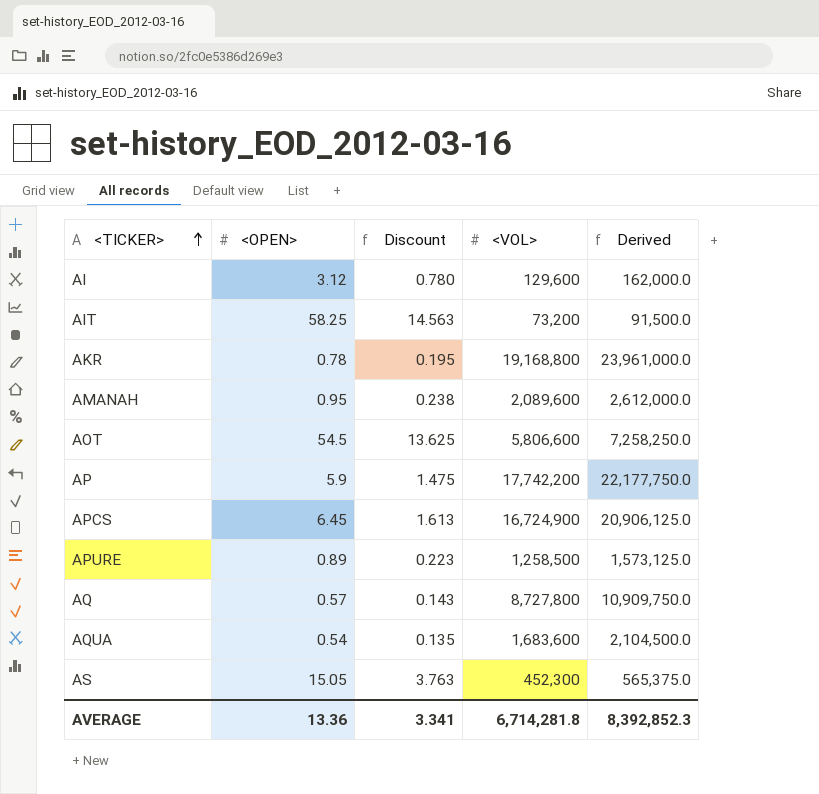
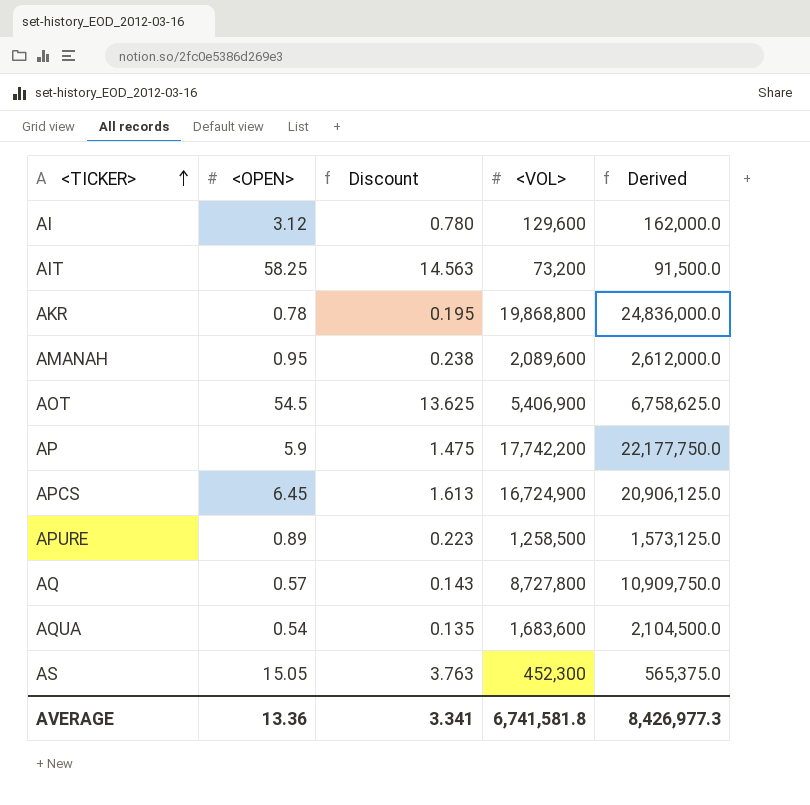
AKR | <VOL>: 19,168,800 -> 19,868,800
AKR | Derived: 23,961,000.0 -> 24,836,000.0
AOT | <VOL>: 5,806,600 -> 5,406,900
AOT | Derived: 7,258,250.0 -> 6,758,625.0
AVERAGE | <VOL>: 6,714,281.8 -> 6,741,581.8
AVERAGE | Derived: 8,392,852.3 -> 8,426,977.3

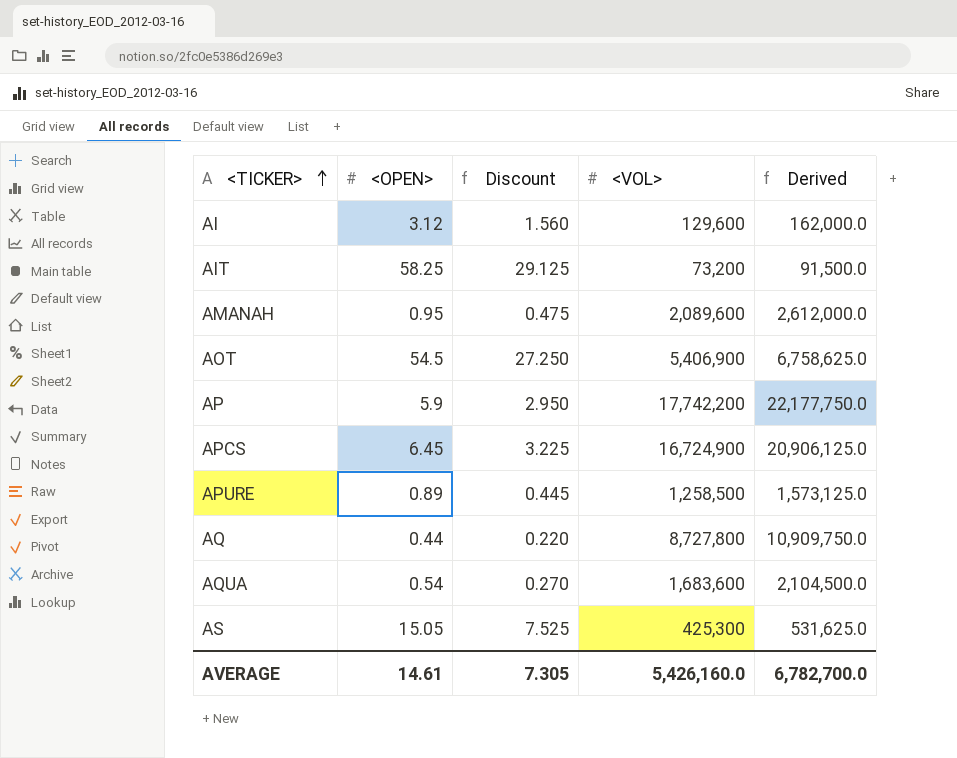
column Discount | formula: [<OPEN>] * 0.25 -> [<OPEN>] * 0.5
row AKR: 0.78 | 0.195 | 19,868,800 | 24,836,000.0 -> none
AQ | <OPEN>: 0.57 -> 0.44
AS | <VOL>: 452,300 -> 425,300
AS | Derived: 565,375.0 -> 531,625.0
AVERAGE | <OPEN>: 13.36 -> 14.61
AVERAGE | Discount: 3.341 -> 7.305
AVERAGE | <VOL>: 6,741,581.8 -> 5,426,160.0
AVERAGE | Derived: 8,426,977.3 -> 6,782,700.0

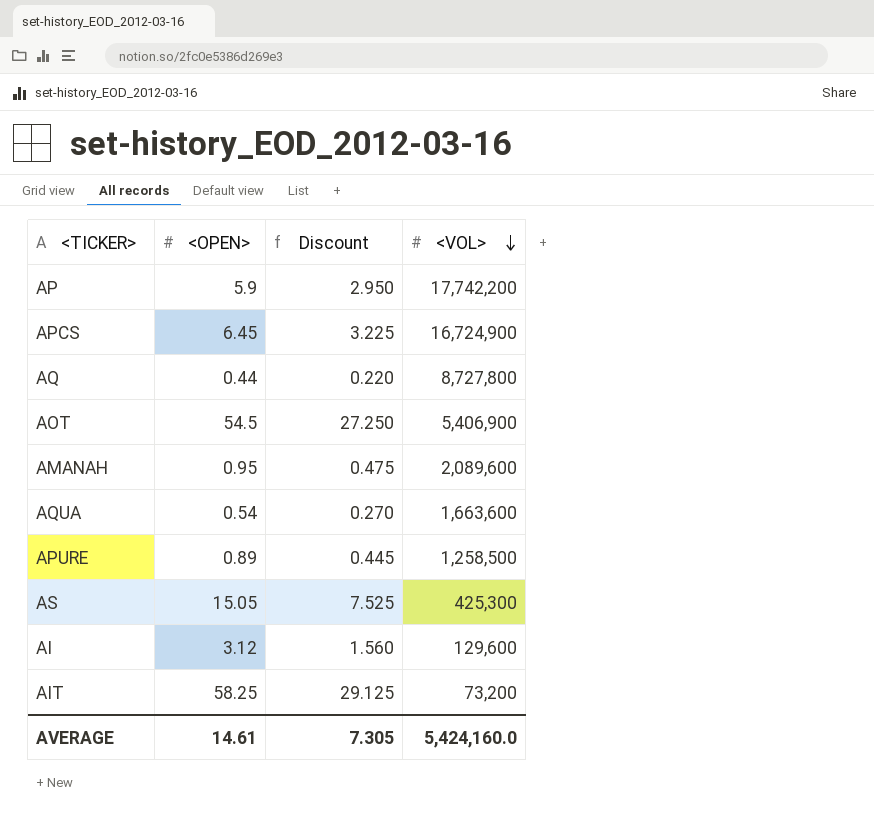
row order: <TICKER> ascending -> <VOL> descending
column Derived | formula: [<VOL>] * 1.25 -> none
AQUA | <VOL>: 1,683,600 -> 1,663,600
AVERAGE | <VOL>: 5,426,160.0 -> 5,424,160.0

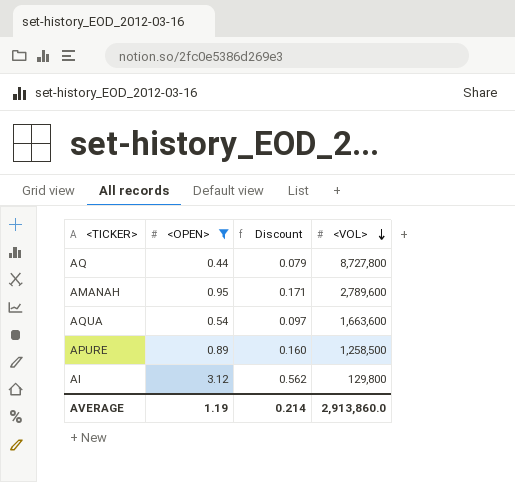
filter: none -> <OPEN> <= 3.12
column Discount | formula: [<OPEN>] * 0.5 -> [<OPEN>] * 0.18
AMANAH | <VOL>: 2,089,600 -> 2,789,600
AI | <VOL>: 129,600 -> 129,800
AVERAGE | <OPEN>: 14.61 -> 1.19
AVERAGE | Discount: 7.305 -> 0.214
AVERAGE | <VOL>: 5,424,160.0 -> 2,913,860.0

